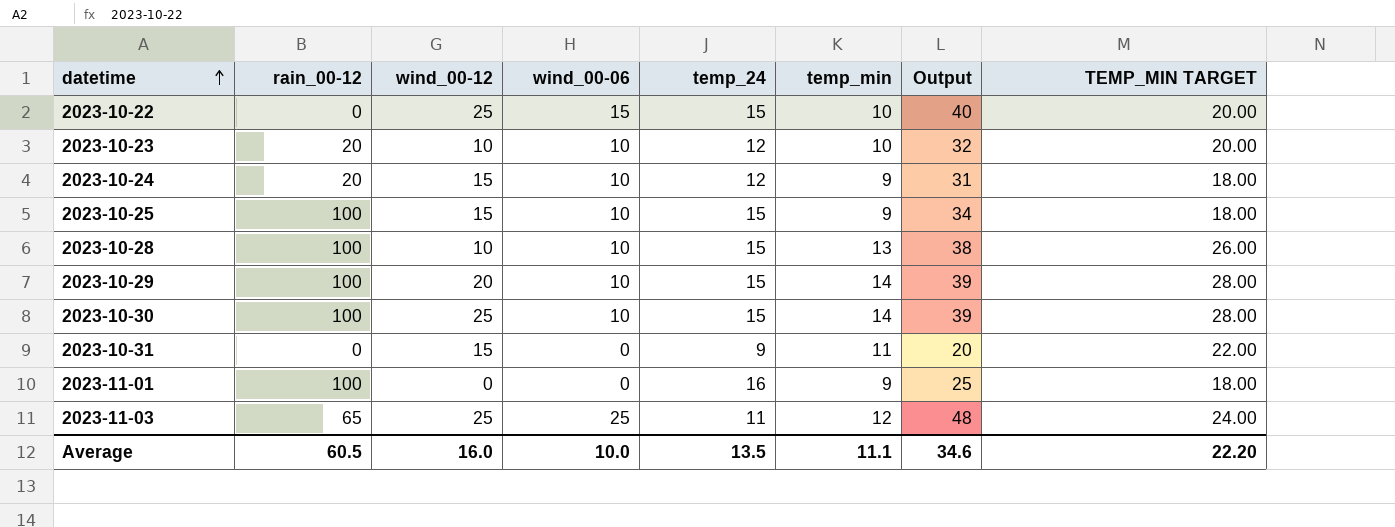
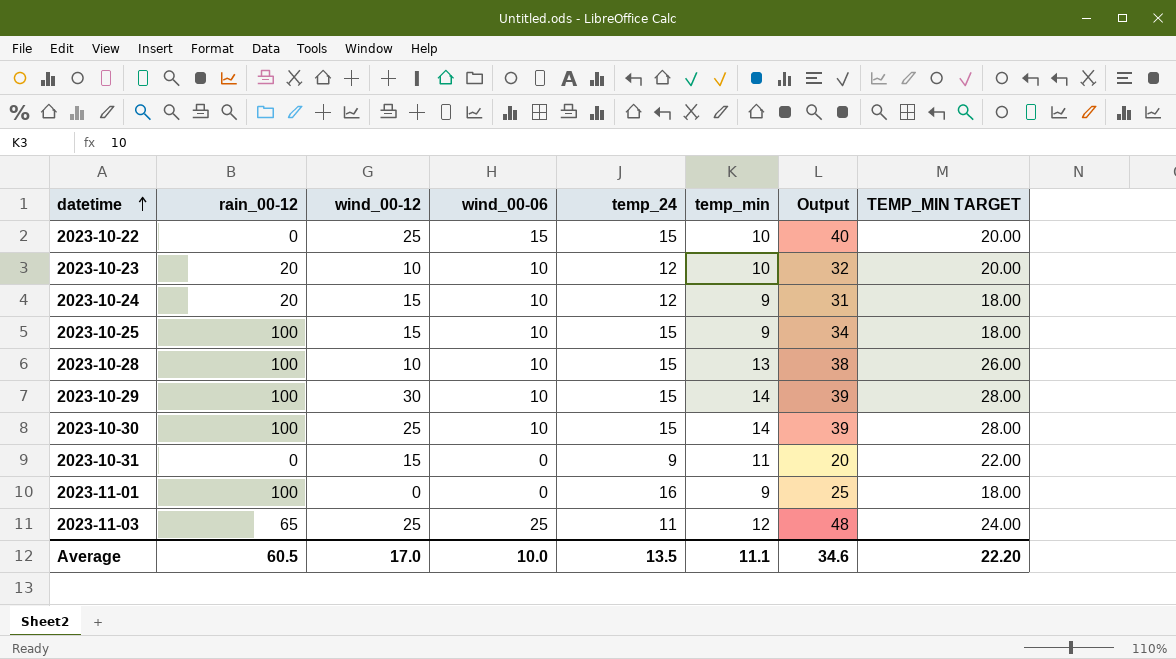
2023-10-29 | wind_00-12: 20 -> 30
Average | wind_00-12: 16.0 -> 17.0

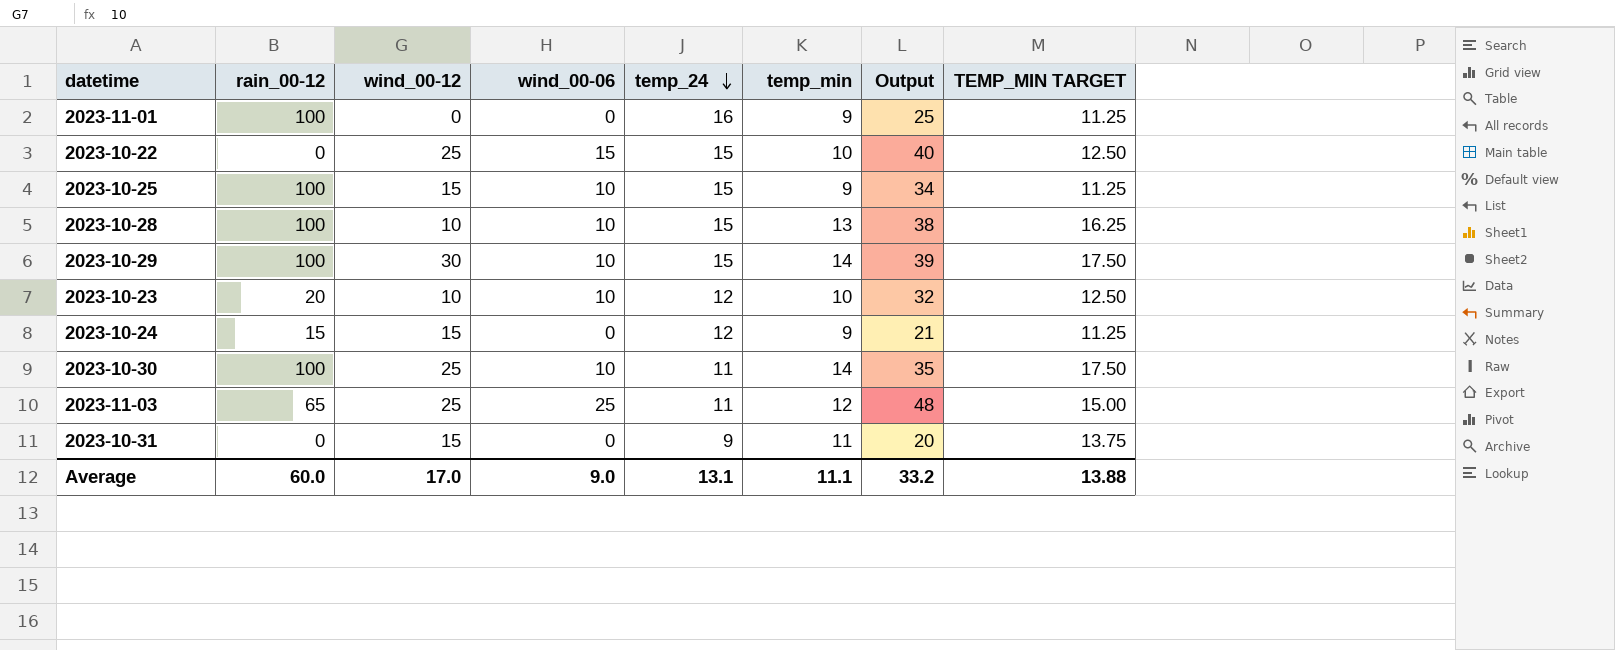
row order: datetime ascending -> temp_24 descending
column TEMP_MIN TARGET | formula: [temp_min] * 2 -> [temp_min] * 1.25
2023-10-24 | rain_00-12: 20 -> 15
2023-10-24 | wind_00-06: 10 -> 0
2023-10-24 | Output: 31 -> 21
2023-10-30 | temp_24: 15 -> 11
2023-10-30 | Output: 39 -> 35
Average | rain_00-12: 60.5 -> 60.0
Average | wind_00-06: 10.0 -> 9.0
Average | temp_24: 13.5 -> 13.1
Average | Output: 34.6 -> 33.2
Average | TEMP_MIN TARGET: 22.20 -> 13.88

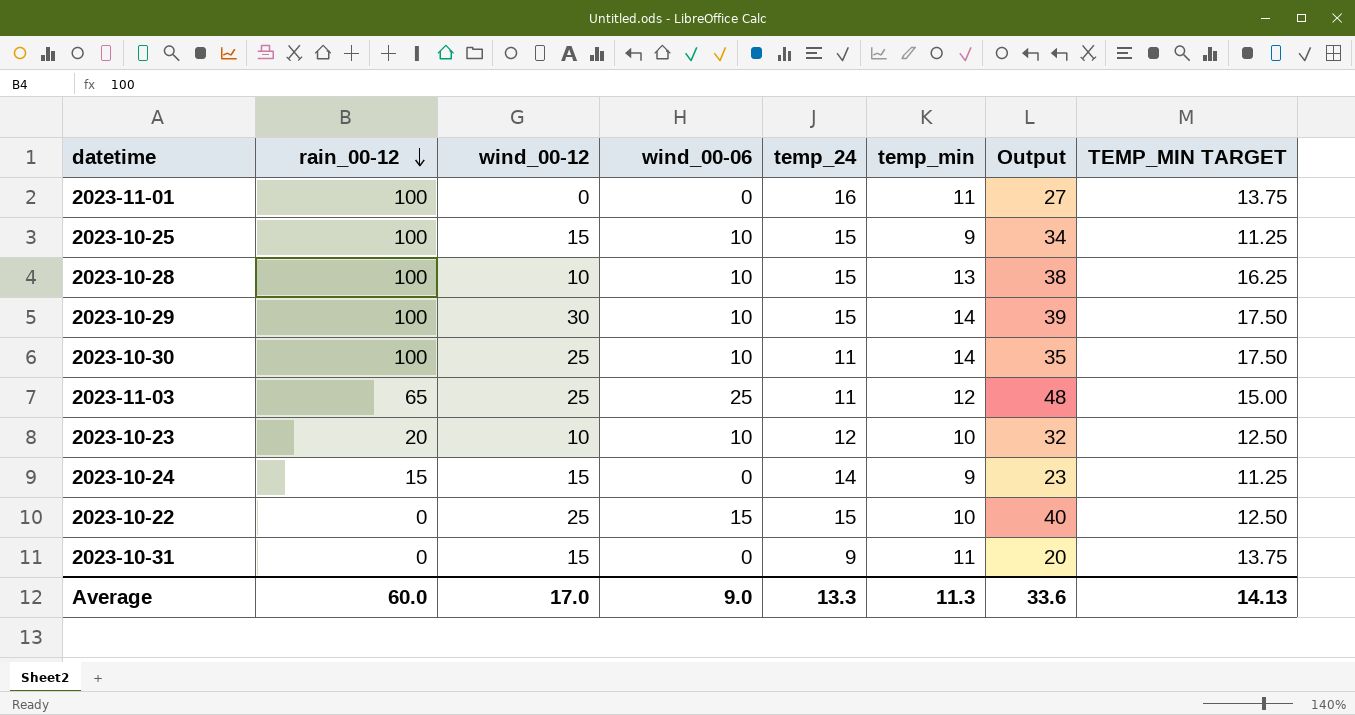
row order: temp_24 descending -> rain_00-12 descending
2023-11-01 | temp_min: 9 -> 11
2023-11-01 | Output: 25 -> 27
2023-11-01 | TEMP_MIN TARGET: 11.25 -> 13.75
2023-10-24 | temp_24: 12 -> 14
2023-10-24 | Output: 21 -> 23
Average | temp_24: 13.1 -> 13.3
Average | temp_min: 11.1 -> 11.3
Average | Output: 33.2 -> 33.6
Average | TEMP_MIN TARGET: 13.88 -> 14.13

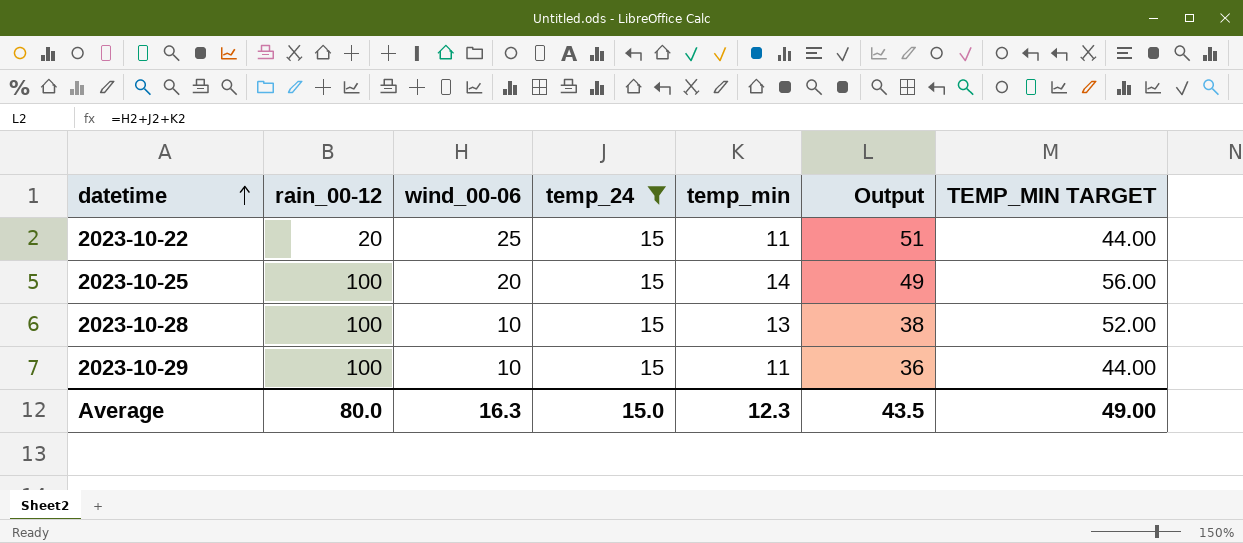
filter: none -> temp_24 = 15
row order: rain_00-12 descending -> datetime ascending
column wind_00-12 | position: 3 -> none
column TEMP_MIN TARGET | formula: [temp_min] * 1.25 -> [temp_min] * 4
2023-10-22 | rain_00-12: 0 -> 20
2023-10-22 | wind_00-06: 15 -> 25
2023-10-22 | temp_min: 10 -> 11
2023-10-22 | Output: 40 -> 51
2023-10-25 | wind_00-06: 10 -> 20
2023-10-25 | temp_min: 9 -> 14
2023-10-25 | Output: 34 -> 49
2023-10-29 | temp_min: 14 -> 11
2023-10-29 | Output: 39 -> 36
Average | rain_00-12: 60.0 -> 80.0
Average | wind_00-06: 9.0 -> 16.3
Average | temp_24: 13.3 -> 15.0
Average | temp_min: 11.3 -> 12.3
Average | Output: 33.6 -> 43.5
Average | TEMP_MIN TARGET: 14.13 -> 49.00

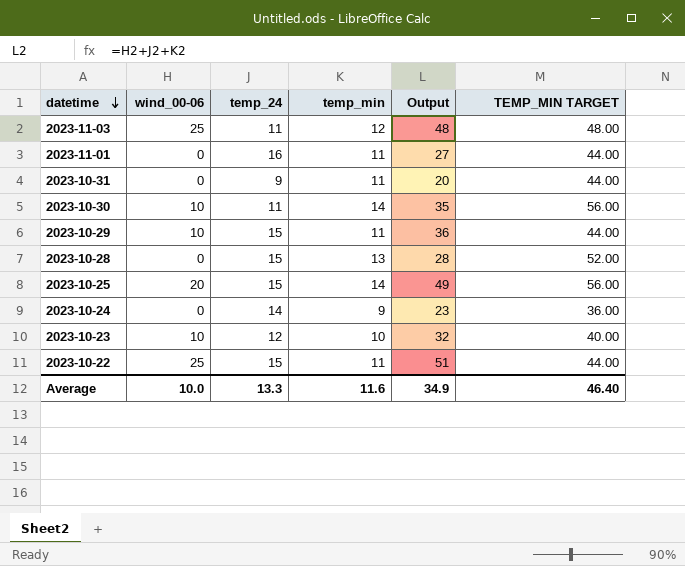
filter: temp_24 = 15 -> none
row order: datetime ascending -> datetime descending
column rain_00-12 | position: 2 -> none
2023-10-28 | wind_00-06: 10 -> 0
2023-10-28 | Output: 38 -> 28
Average | wind_00-06: 16.3 -> 10.0
Average | temp_24: 15.0 -> 13.3
Average | temp_min: 12.3 -> 11.6
Average | Output: 43.5 -> 34.9
Average | TEMP_MIN TARGET: 49.00 -> 46.40

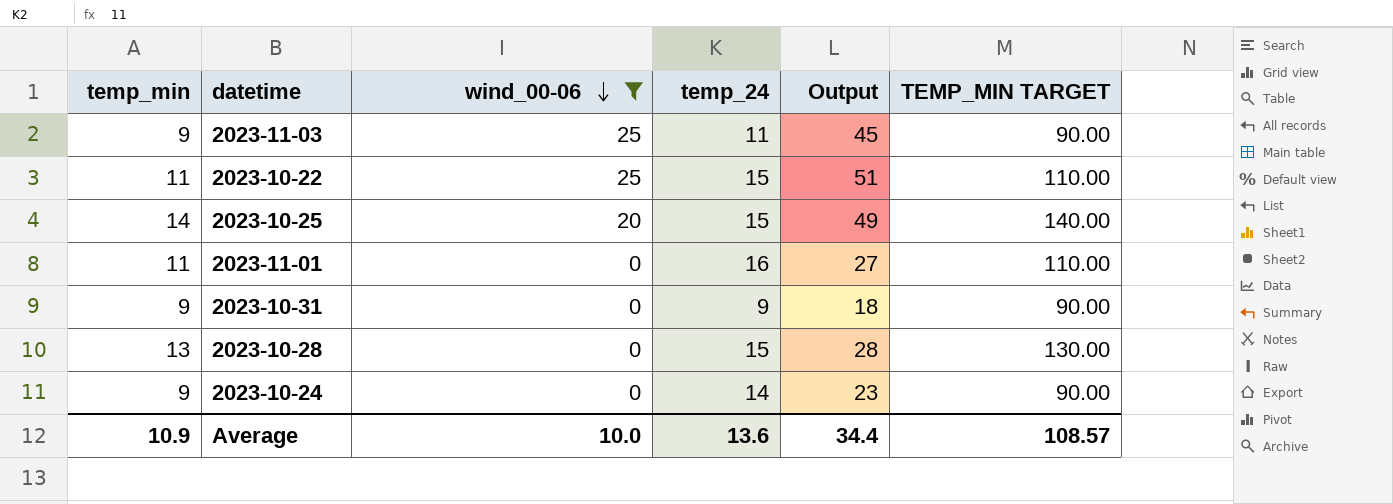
filter: none -> wind_00-06 != 10
row order: datetime descending -> wind_00-06 descending
column temp_min | position: 4 -> 1
column TEMP_MIN TARGET | formula: [temp_min] * 4 -> [temp_min] * 10
2023-11-03 | temp_min: 12 -> 9
2023-11-03 | Output: 48 -> 45
2023-10-31 | temp_min: 11 -> 9
2023-10-31 | Output: 20 -> 18
Average | temp_min: 11.6 -> 10.9
Average | temp_24: 13.3 -> 13.6
Average | Output: 34.9 -> 34.4
Average | TEMP_MIN TARGET: 46.40 -> 108.57

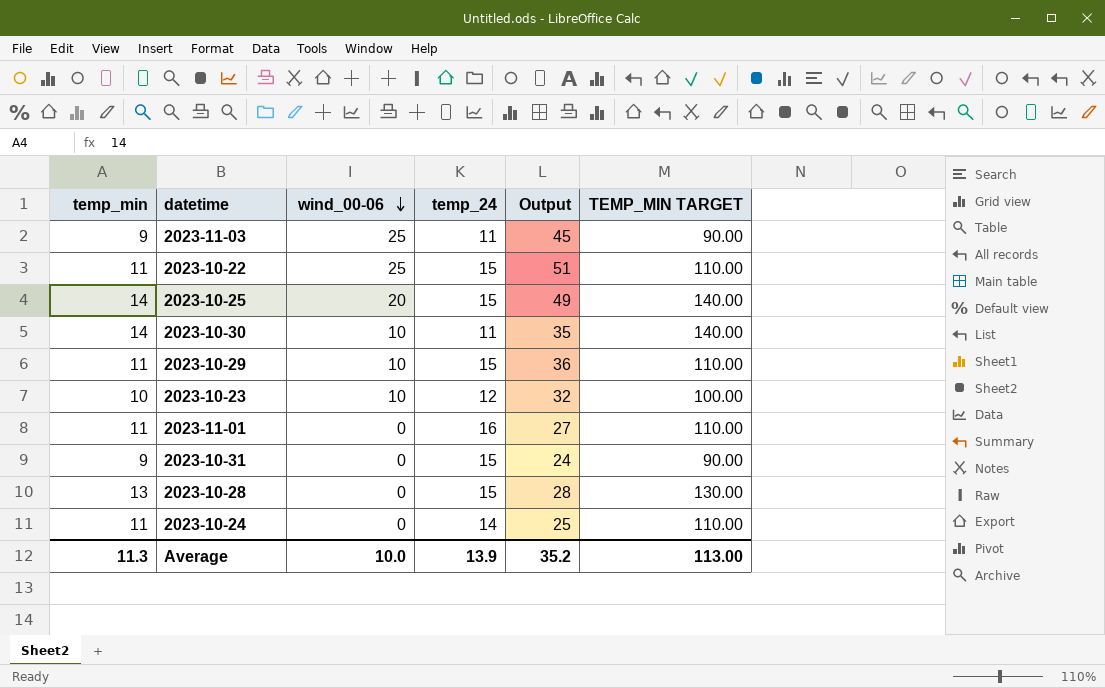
filter: wind_00-06 != 10 -> none
2023-10-31 | temp_24: 9 -> 15
2023-10-31 | Output: 18 -> 24
2023-10-24 | temp_min: 9 -> 11
2023-10-24 | Output: 23 -> 25
2023-10-24 | TEMP_MIN TARGET: 90.00 -> 110.00
Average | temp_min: 10.9 -> 11.3
Average | temp_24: 13.6 -> 13.9
Average | Output: 34.4 -> 35.2
Average | TEMP_MIN TARGET: 108.57 -> 113.00

